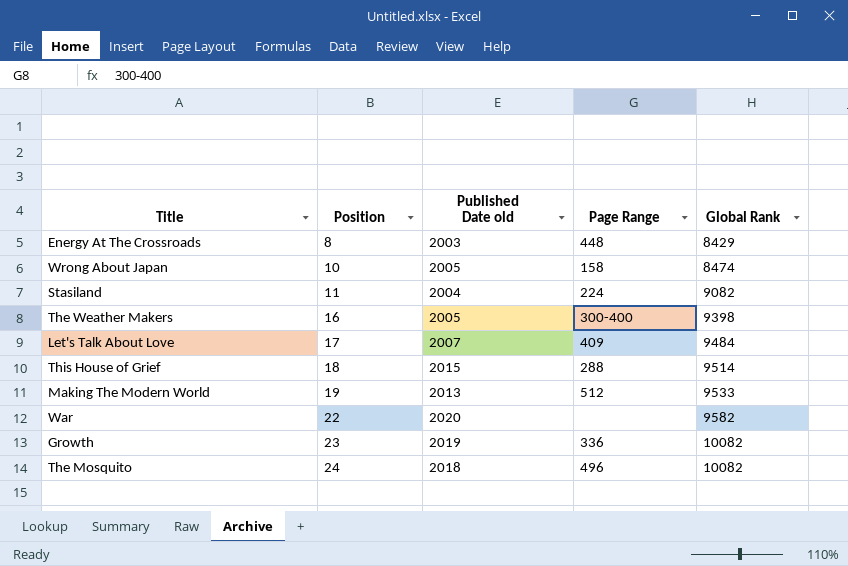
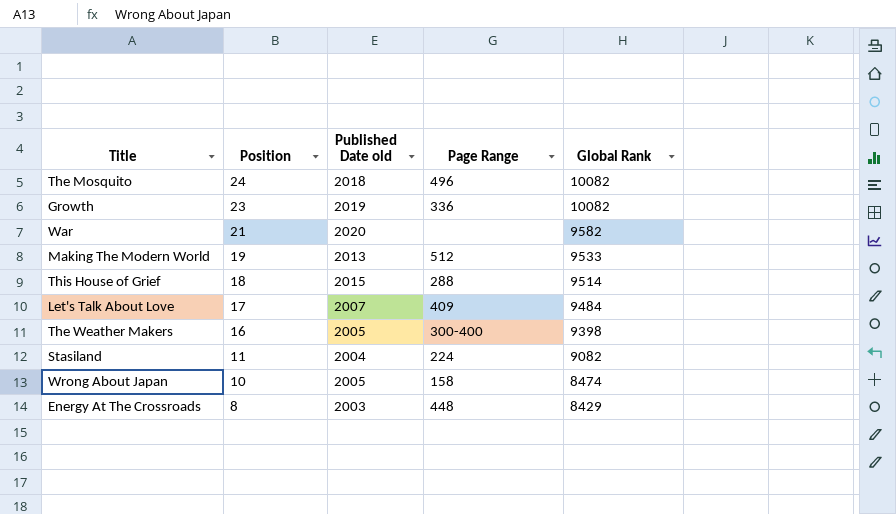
row order: Position ascending -> Position descending
War | Position: 22 -> 21

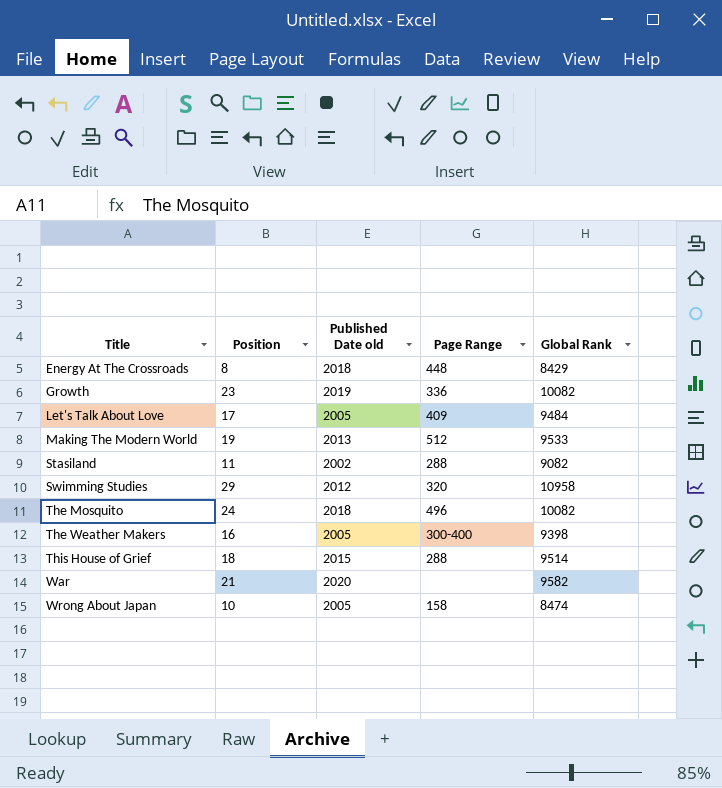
row order: Position descending -> Title ascending
Energy At The Crossroads | Published Date old: 2003 -> 2018
Let's Talk About Love | Published Date old: 2007 -> 2005
Stasiland | Published Date old: 2004 -> 2002
Stasiland | Page Range: 224 -> 288
row Swimming Studies: none -> 29 | 2012 | 320 | 10958

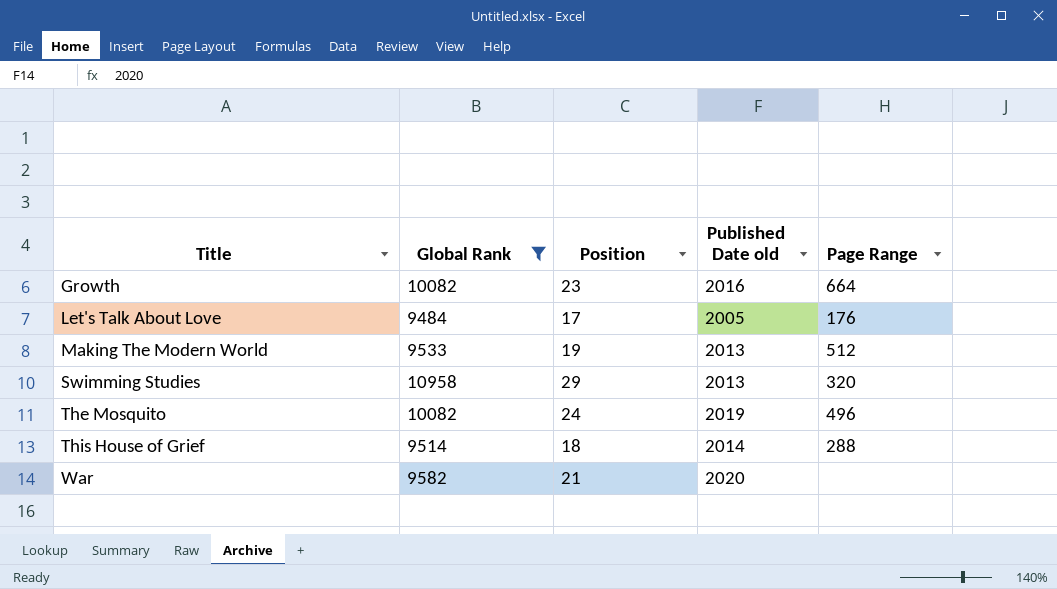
filter: none -> Global Rank >= 9484
column Global Rank | position: 5 -> 2
Growth | Published Date old: 2019 -> 2016
Growth | Page Range: 336 -> 664
Let's Talk About Love | Page Range: 409 -> 176
Swimming Studies | Published Date old: 2012 -> 2013
The Mosquito | Published Date old: 2018 -> 2019
This House of Grief | Published Date old: 2015 -> 2014

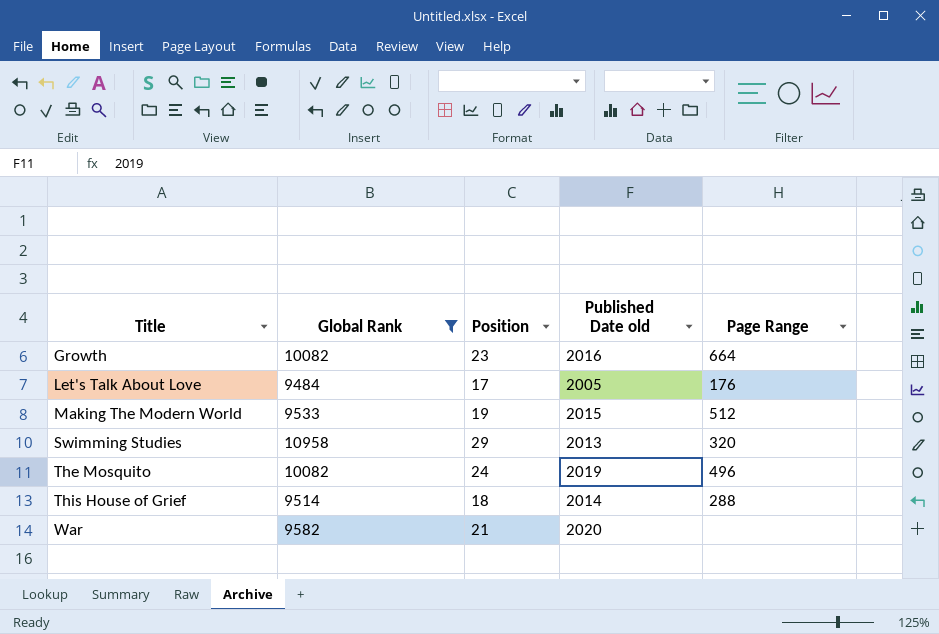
Making The Modern World | Published Date old: 2013 -> 2015

